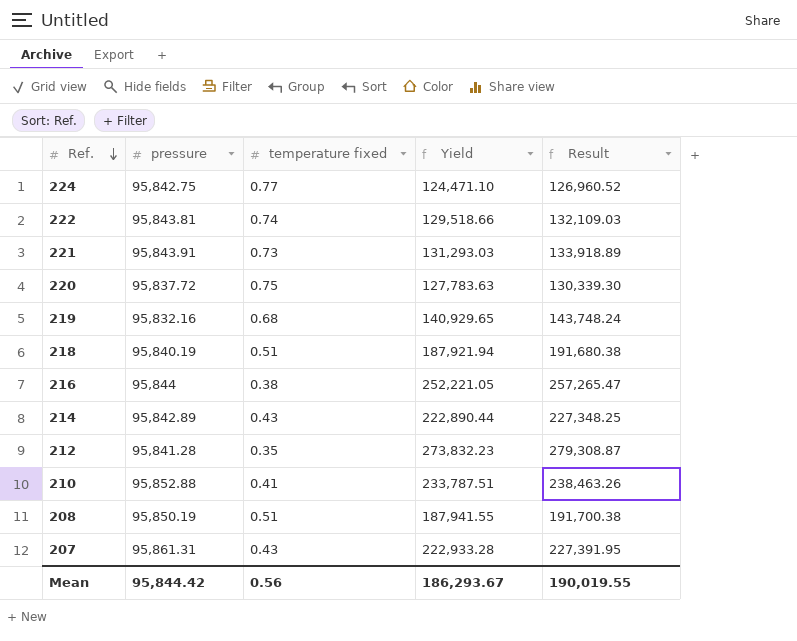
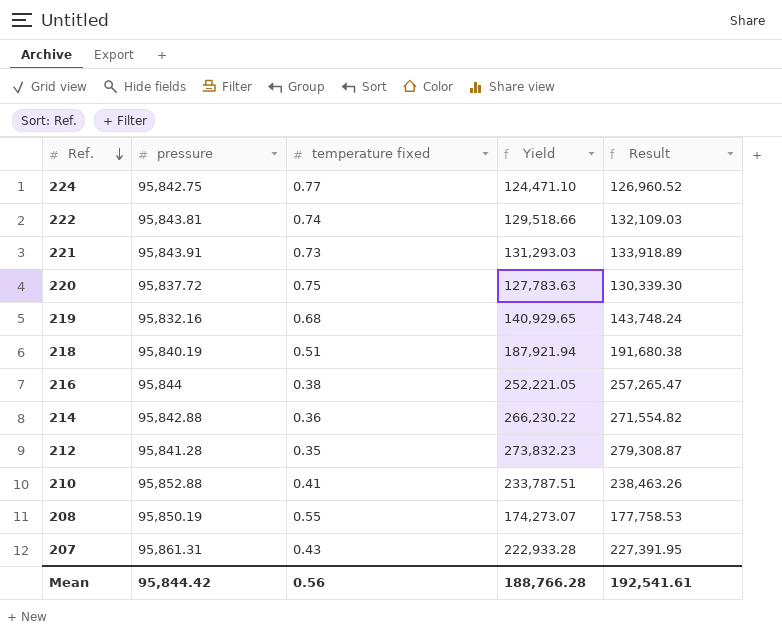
214 | pressure: 95,842.89 -> 95,842.88
214 | temperature fixed: 0.43 -> 0.36
214 | Yield: 222,890.44 -> 266,230.22
214 | Result: 227,348.25 -> 271,554.82
208 | temperature fixed: 0.51 -> 0.55
208 | Yield: 187,941.55 -> 174,273.07
208 | Result: 191,700.38 -> 177,758.53
Mean | Yield: 186,293.67 -> 188,766.28
Mean | Result: 190,019.55 -> 192,541.61

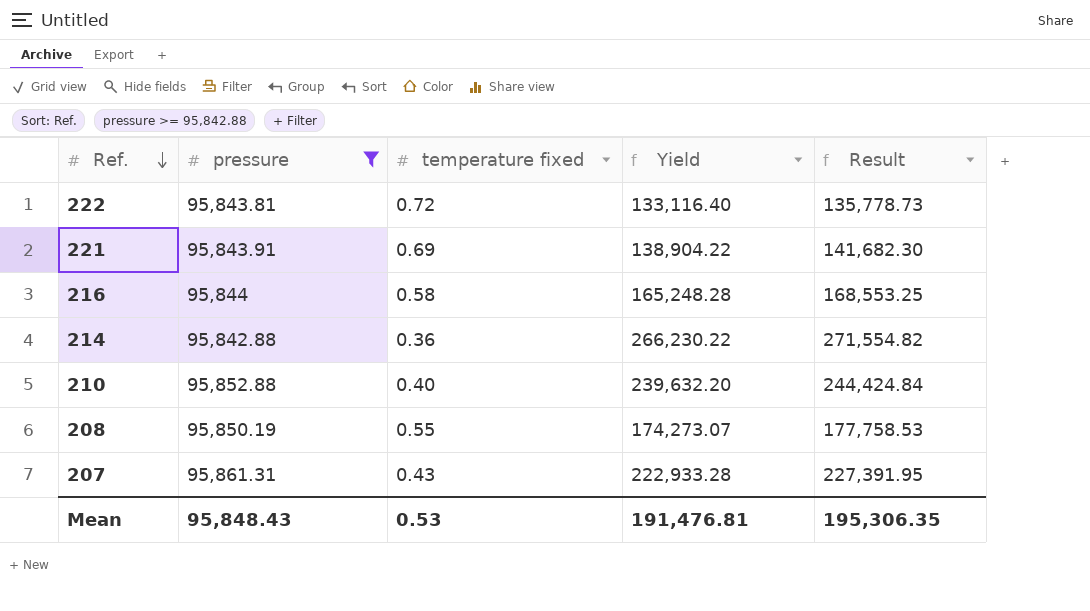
filter: none -> pressure >= 95,842.88
222 | temperature fixed: 0.74 -> 0.72
222 | Yield: 129,518.66 -> 133,116.40
222 | Result: 132,109.03 -> 135,778.73
221 | temperature fixed: 0.73 -> 0.69
221 | Yield: 131,293.03 -> 138,904.22
221 | Result: 133,918.89 -> 141,682.30
216 | temperature fixed: 0.38 -> 0.58
216 | Yield: 252,221.05 -> 165,248.28
216 | Result: 257,265.47 -> 168,553.25
210 | temperature fixed: 0.41 -> 0.40
210 | Yield: 233,787.51 -> 239,632.20
210 | Result: 238,463.26 -> 244,424.84
Mean | pressure: 95,844.42 -> 95,848.43
Mean | temperature fixed: 0.56 -> 0.53
Mean | Yield: 188,766.28 -> 191,476.81
Mean | Result: 192,541.61 -> 195,306.35

